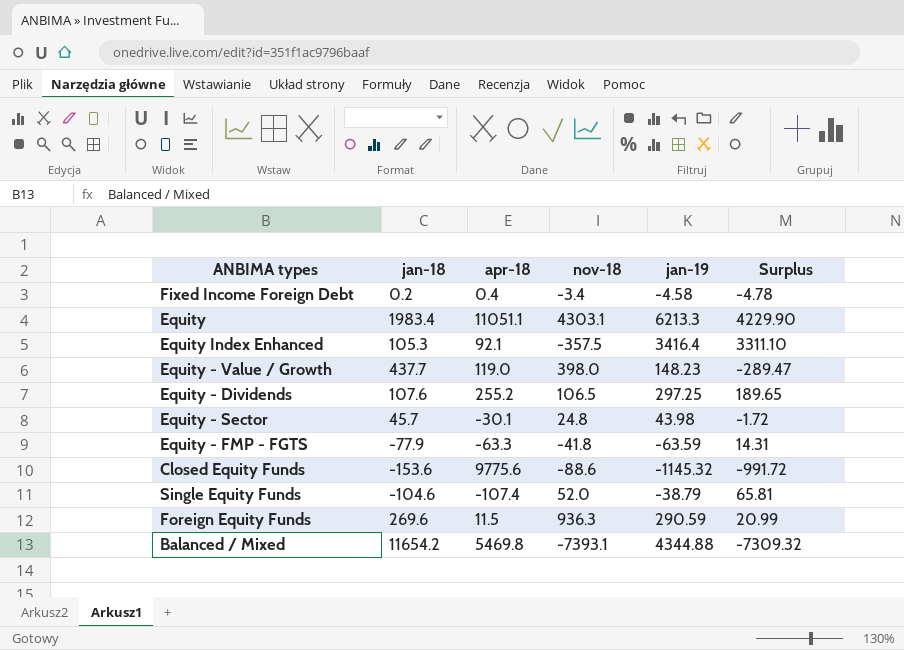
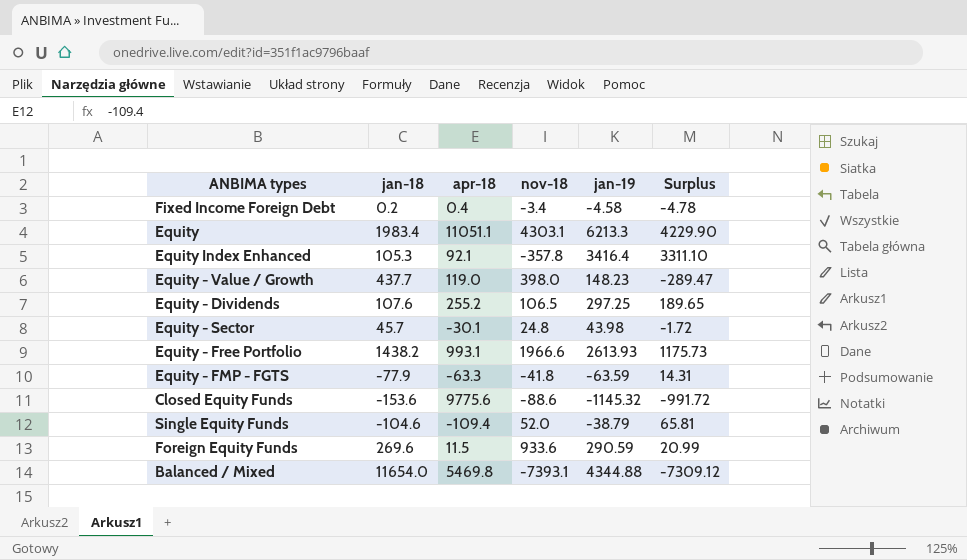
Equity Index Enhanced | nov-18: -357.5 -> -357.8
row Equity - Free Portfolio: none -> 1438.2 | 993.1 | 1966.6 | 2613.93 | 1175.73
Single Equity Funds | apr-18: -107.4 -> -109.4
Foreign Equity Funds | nov-18: 936.3 -> 933.6
Balanced / Mixed | jan-18: 11654.2 -> 11654.0
Balanced / Mixed | Surplus: -7309.32 -> -7309.12

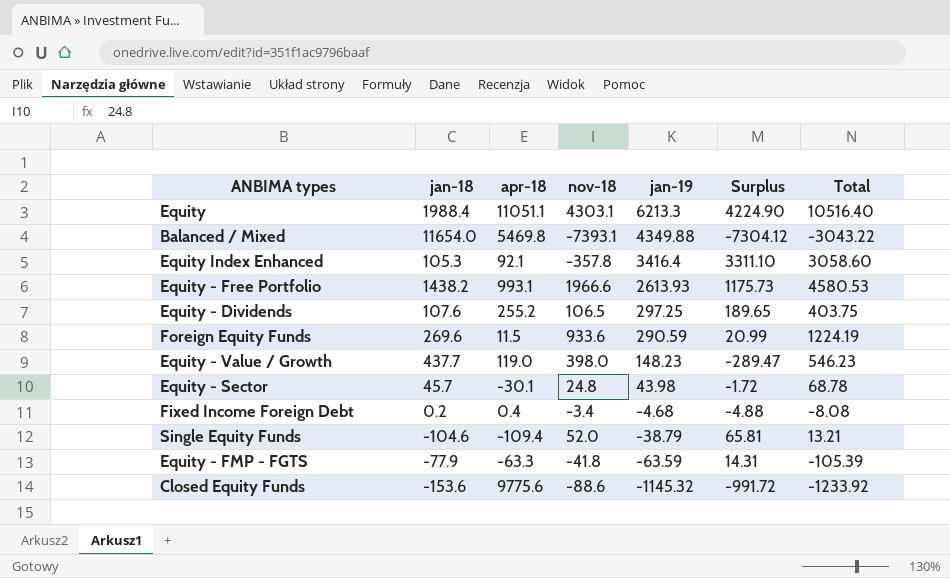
row order: none -> jan-19 descending
column Total | formula: none -> [nov-18] + [jan-19]
Equity | jan-18: 1983.4 -> 1988.4
Equity | Surplus: 4229.90 -> 4224.90
Balanced / Mixed | jan-19: 4344.88 -> 4349.88
Balanced / Mixed | Surplus: -7309.12 -> -7304.12
Fixed Income Foreign Debt | jan-19: -4.58 -> -4.68
Fixed Income Foreign Debt | Surplus: -4.78 -> -4.88

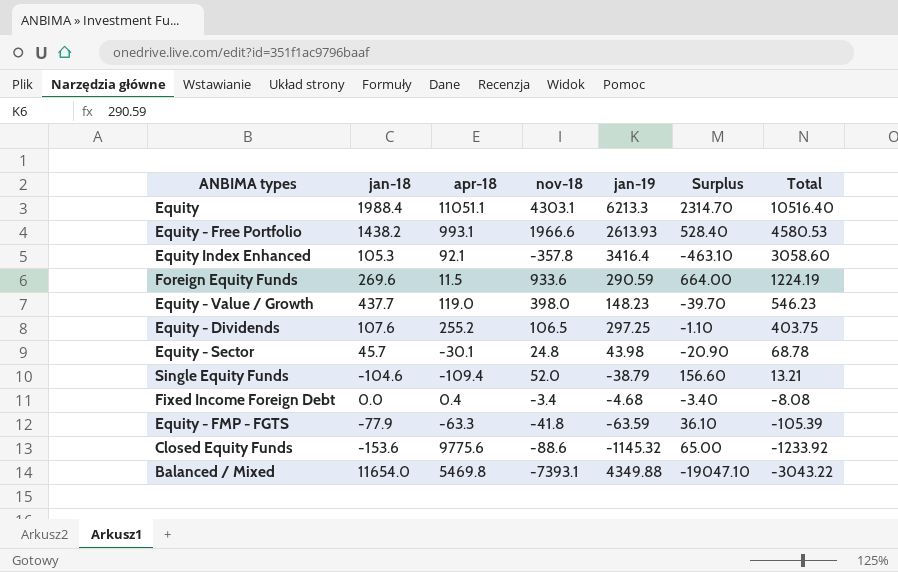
row order: jan-19 descending -> Total descending
column Surplus | formula: [jan-19] - [jan-18] -> [nov-18] - [jan-18]
Fixed Income Foreign Debt | jan-18: 0.2 -> 0.0

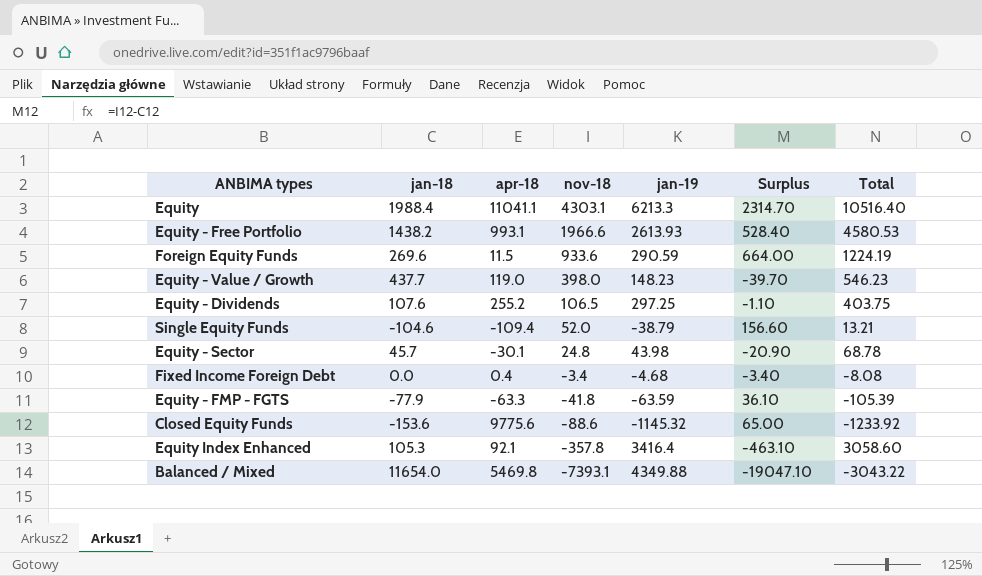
row order: Total descending -> nov-18 descending
Equity | apr-18: 11051.1 -> 11041.1

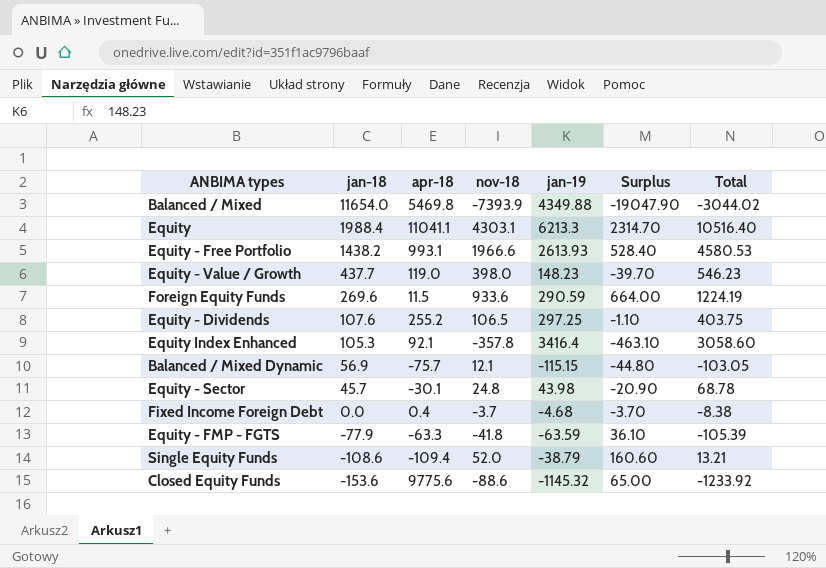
row order: nov-18 descending -> jan-18 descending
Balanced / Mixed | nov-18: -7393.1 -> -7393.9
Balanced / Mixed | Surplus: -19047.10 -> -19047.90
Balanced / Mixed | Total: -3043.22 -> -3044.02
row Balanced / Mixed Dynamic: none -> 56.9 | -75.7 | 12.1 | -115.15 | -44.80 | -103.05
Fixed Income Foreign Debt | nov-18: -3.4 -> -3.7
Fixed Income Foreign Debt | Surplus: -3.40 -> -3.70
Fixed Income Foreign Debt | Total: -8.08 -> -8.38
Single Equity Funds | jan-18: -104.6 -> -108.6
Single Equity Funds | Surplus: 156.60 -> 160.60

